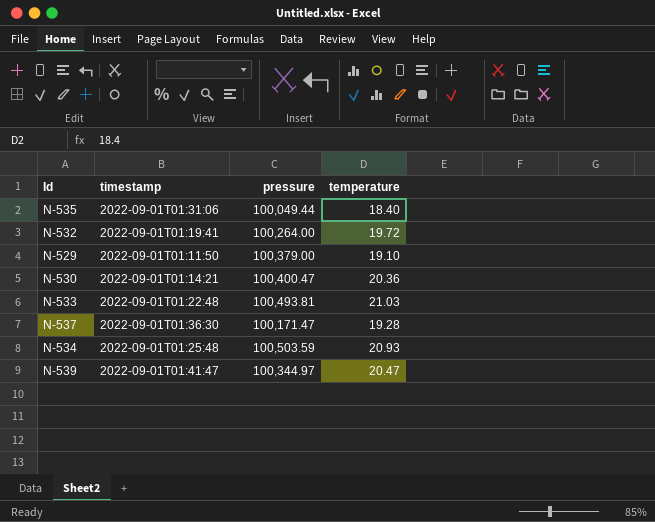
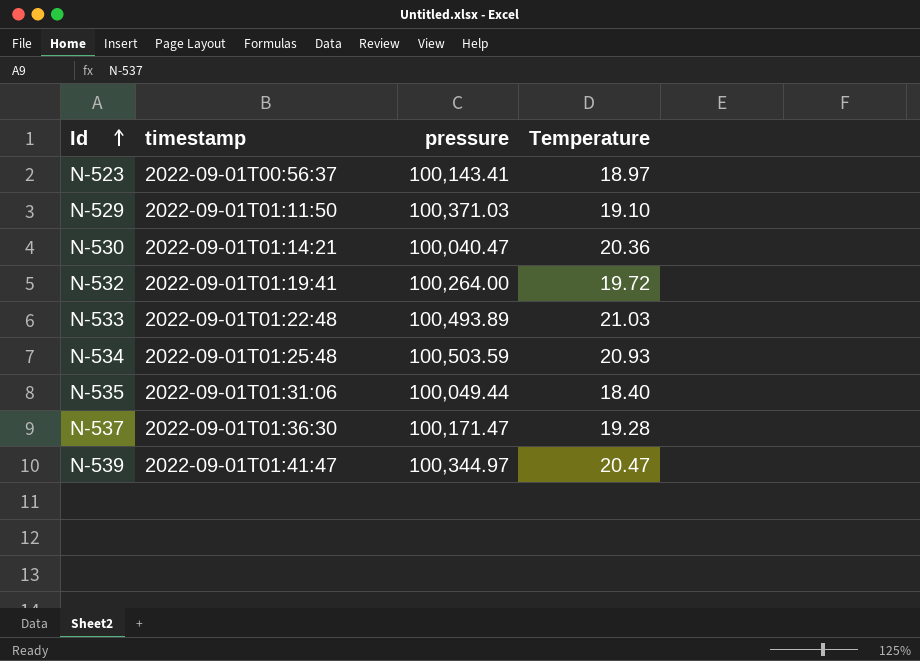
row order: none -> Id ascending
column name: temperature -> Temperature
row N-523: none -> 2022-09-01T00:56:37 | 100,143.41 | 18.97
N-529 | pressure: 100,379.00 -> 100,371.03
N-530 | pressure: 100,400.47 -> 100,040.47
N-533 | pressure: 100,493.81 -> 100,493.89

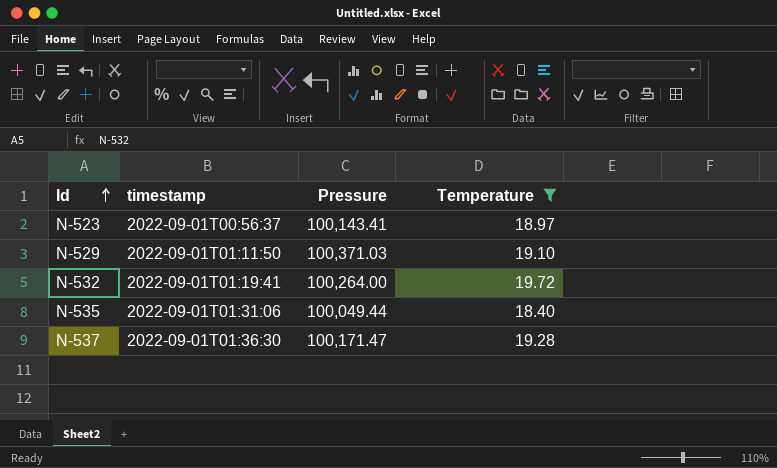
filter: none -> Temperature <= 19.72
column name: pressure -> Pressure

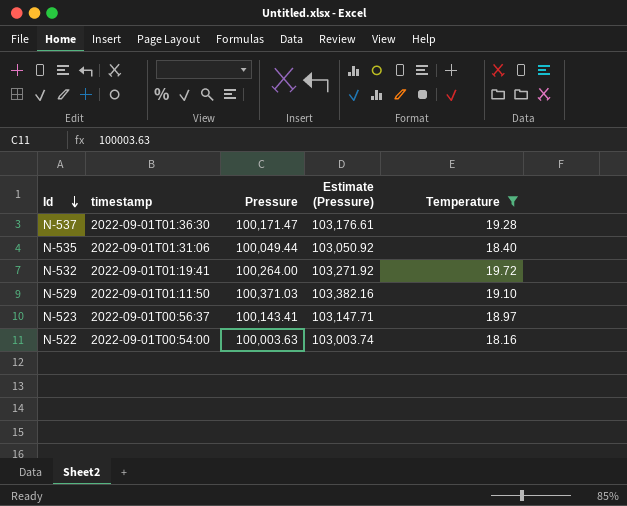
row order: Id ascending -> Id descending
column Estimate (Pressure) | formula: none -> [Pressure] * 1.03
row N-522: none -> 2022-09-01T00:54:00 | 100,003.63 | 103,003.74 | 18.16

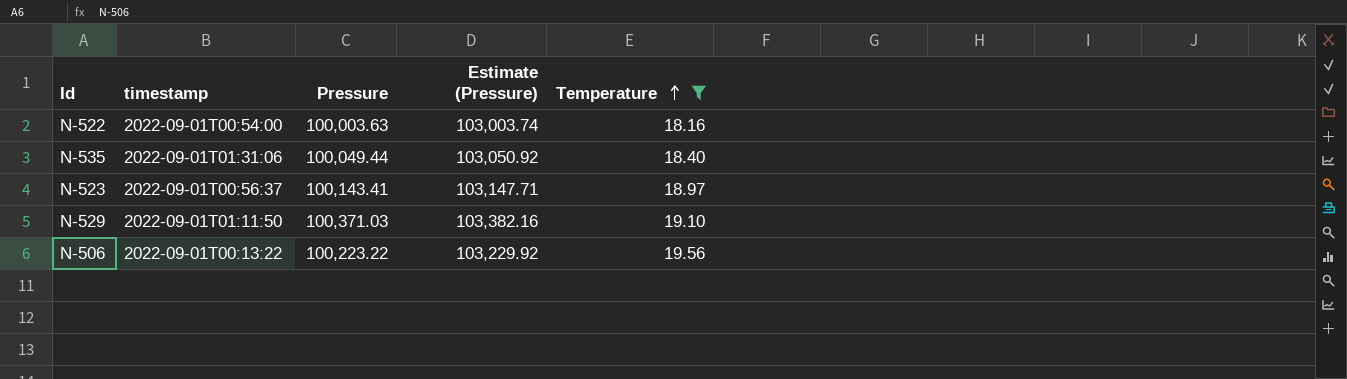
row order: Id descending -> Temperature ascending
row N-537: 2022-09-01T01:36:30 | 100,171.47 | 103,176.61 | 19.28 -> none
row N-532: 2022-09-01T01:19:41 | 100,264.00 | 103,271.92 | 19.72 -> none
row N-506: none -> 2022-09-01T00:13:22 | 100,223.22 | 103,229.92 | 19.56

